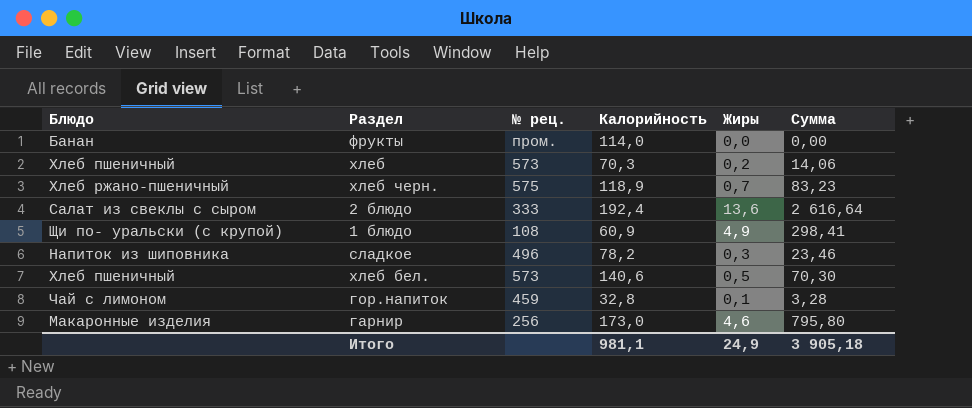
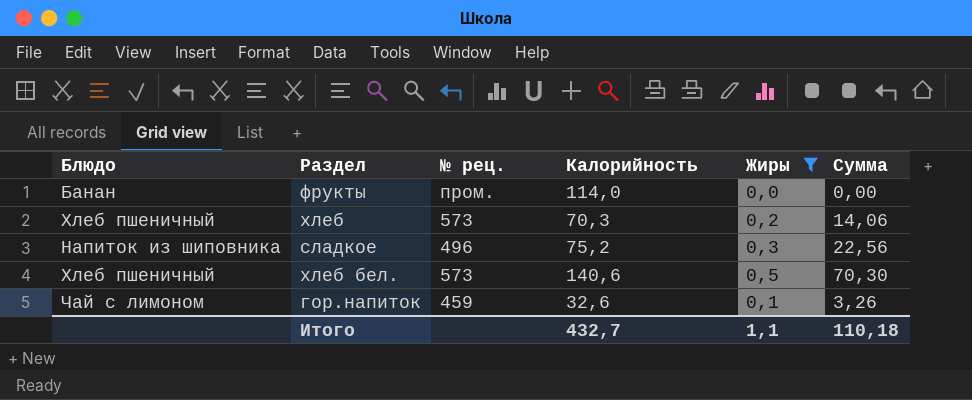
filter: none -> Жиры <= 0,5
сладкое | Калорийность: 78,2 -> 75,2
сладкое | Сумма: 23,46 -> 22,56
гор.напиток | Калорийность: 32,8 -> 32,6
гор.напиток | Сумма: 3,28 -> 3,26
Итого | Калорийность: 981,1 -> 432,7
Итого | Жиры: 24,9 -> 1,1
Итого | Сумма: 3 905,18 -> 110,18

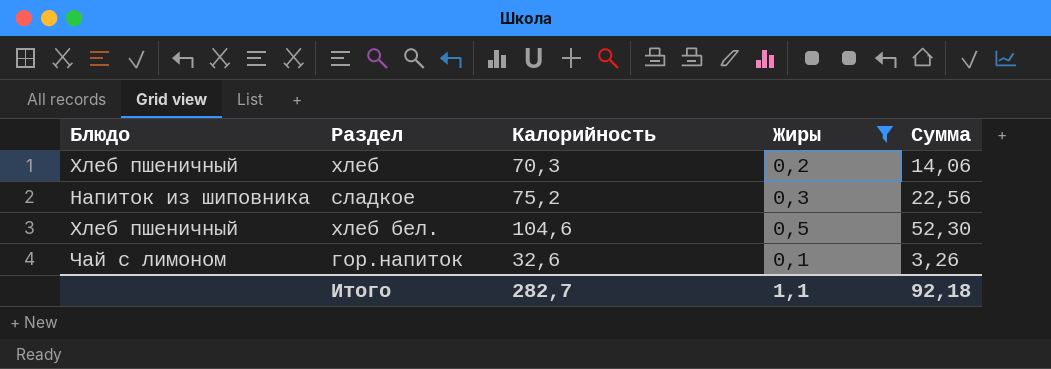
column № рец. | position: 3 -> none
row фрукты: Банан | пром. | 114,0 | 0,0 | 0,00 -> none
хлеб бел. | Калорийность: 140,6 -> 104,6
хлеб бел. | Сумма: 70,30 -> 52,30
Итого | Калорийность: 432,7 -> 282,7
Итого | Сумма: 110,18 -> 92,18

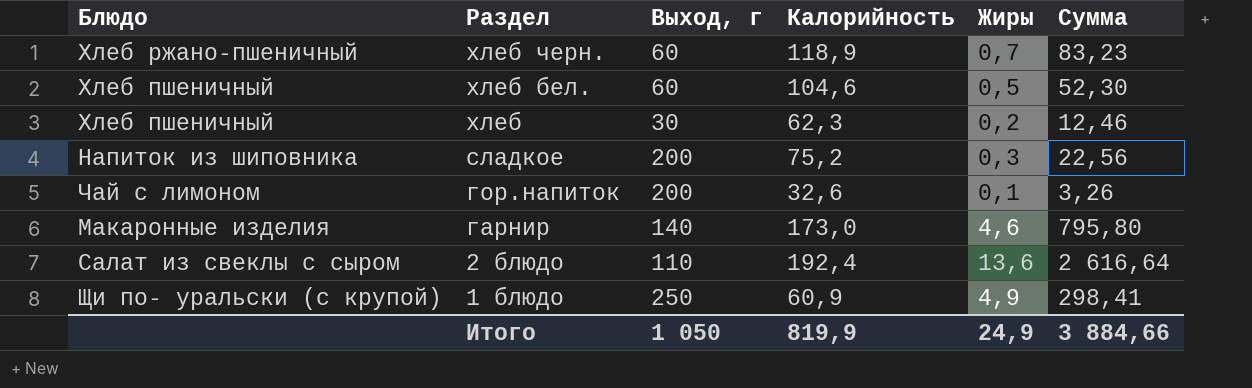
filter: Жиры <= 0,5 -> none
row order: none -> Раздел descending
column Выход, г | position: none -> 3
хлеб | Калорийность: 70,3 -> 62,3
хлеб | Сумма: 14,06 -> 12,46
Итого | Калорийность: 282,7 -> 819,9
Итого | Жиры: 1,1 -> 24,9
Итого | Сумма: 92,18 -> 3 884,66

